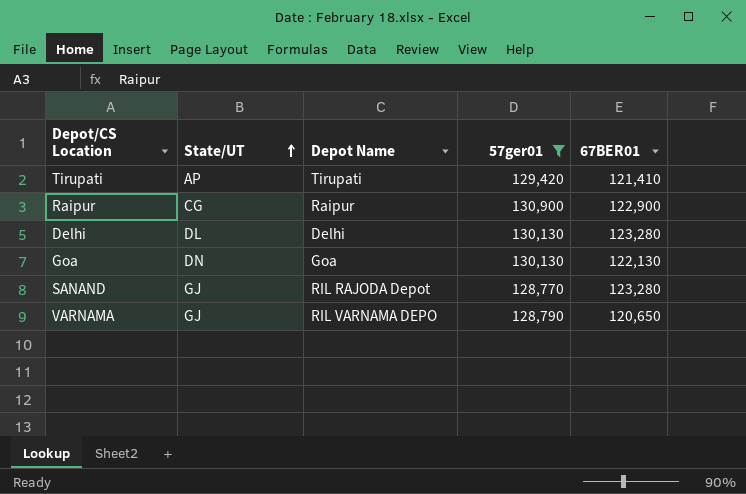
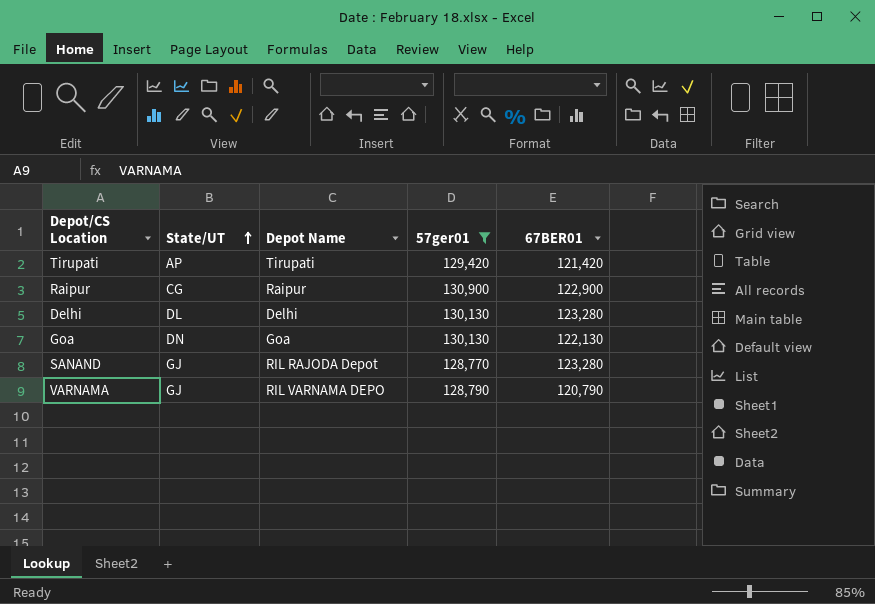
Tirupati | 67BER01: 121,410 -> 121,420
VARNAMA | 67BER01: 120,650 -> 120,790

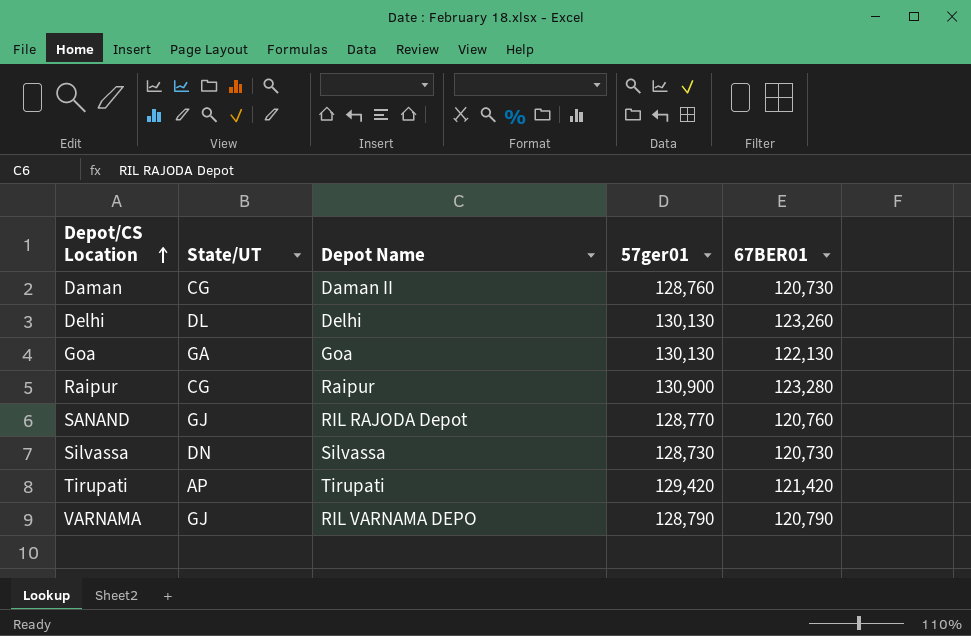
filter: 57ger01 >= 128,770 -> none
row order: State/UT ascending -> Depot/CS Location ascending
Delhi | 67BER01: 123,280 -> 123,260
Goa | State/UT: DN -> GA
Raipur | 67BER01: 122,900 -> 123,280
SANAND | 67BER01: 123,280 -> 120,760

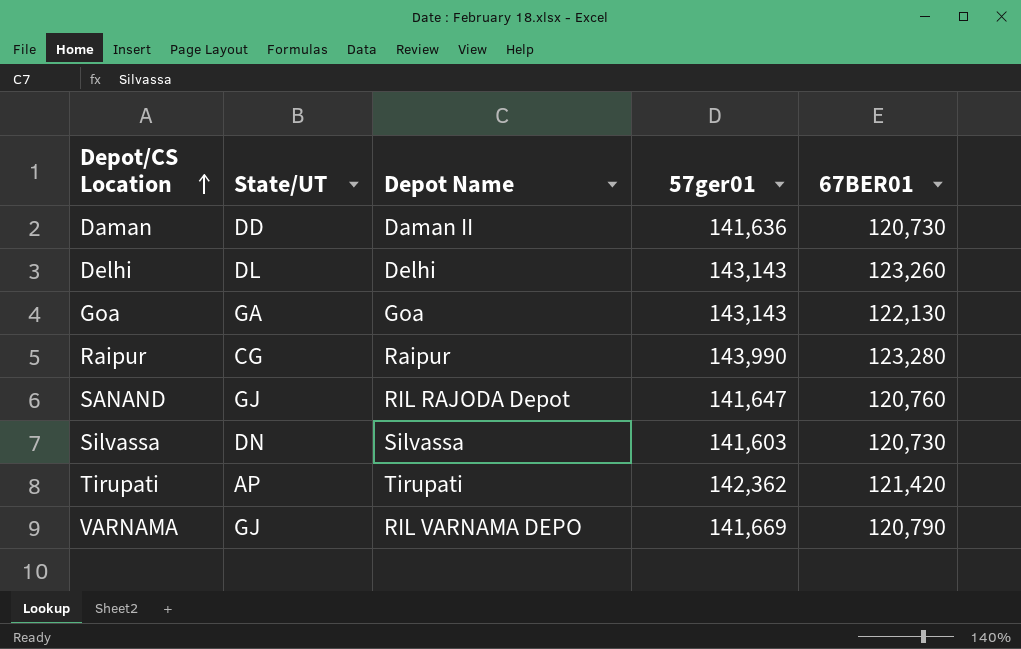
Daman | State/UT: CG -> DD
Daman | 57ger01: 128,760 -> 141,636
Delhi | 57ger01: 130,130 -> 143,143
Goa | 57ger01: 130,130 -> 143,143
Raipur | 57ger01: 130,900 -> 143,990
SANAND | 57ger01: 128,770 -> 141,647
Silvassa | 57ger01: 128,730 -> 141,603
Tirupati | 57ger01: 129,420 -> 142,362
VARNAMA | 57ger01: 128,790 -> 141,669

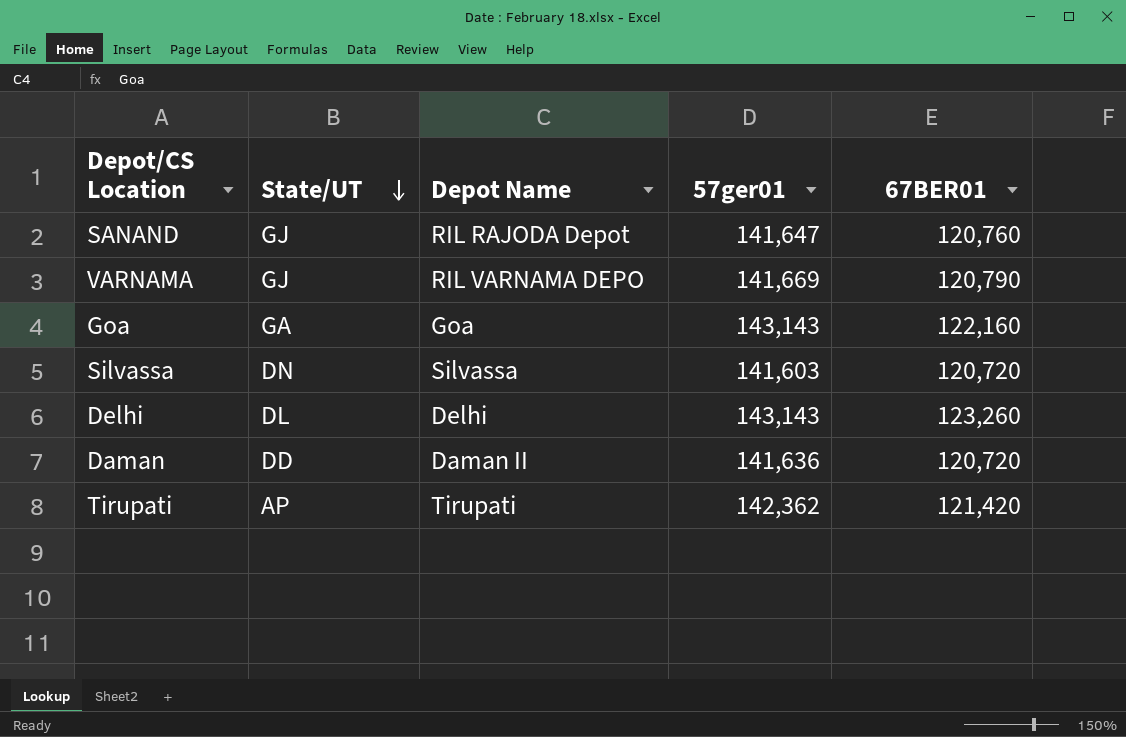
row order: Depot/CS Location ascending -> State/UT descending
row Raipur: CG | Raipur | 143,990 | 123,280 -> none
Goa | 67BER01: 122,130 -> 122,160
Silvassa | 67BER01: 120,730 -> 120,720
Daman | 67BER01: 120,730 -> 120,720

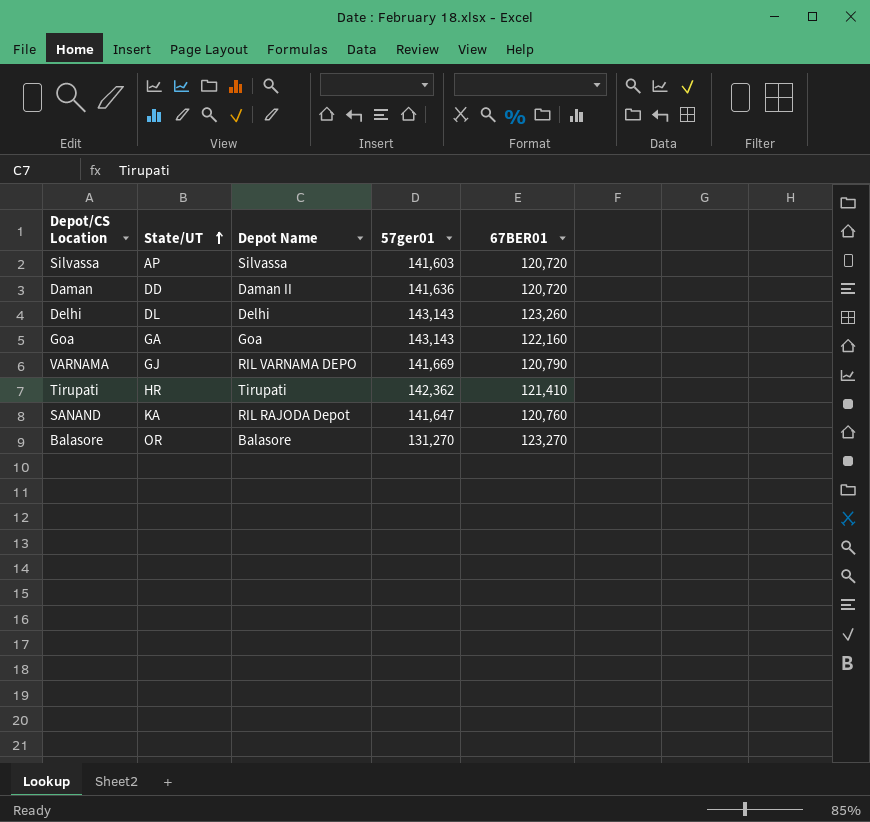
row order: State/UT descending -> State/UT ascending
Silvassa | State/UT: DN -> AP
Tirupati | State/UT: AP -> HR
Tirupati | 67BER01: 121,420 -> 121,410
SANAND | State/UT: GJ -> KA
row Balasore: none -> OR | Balasore | 131,270 | 123,270

